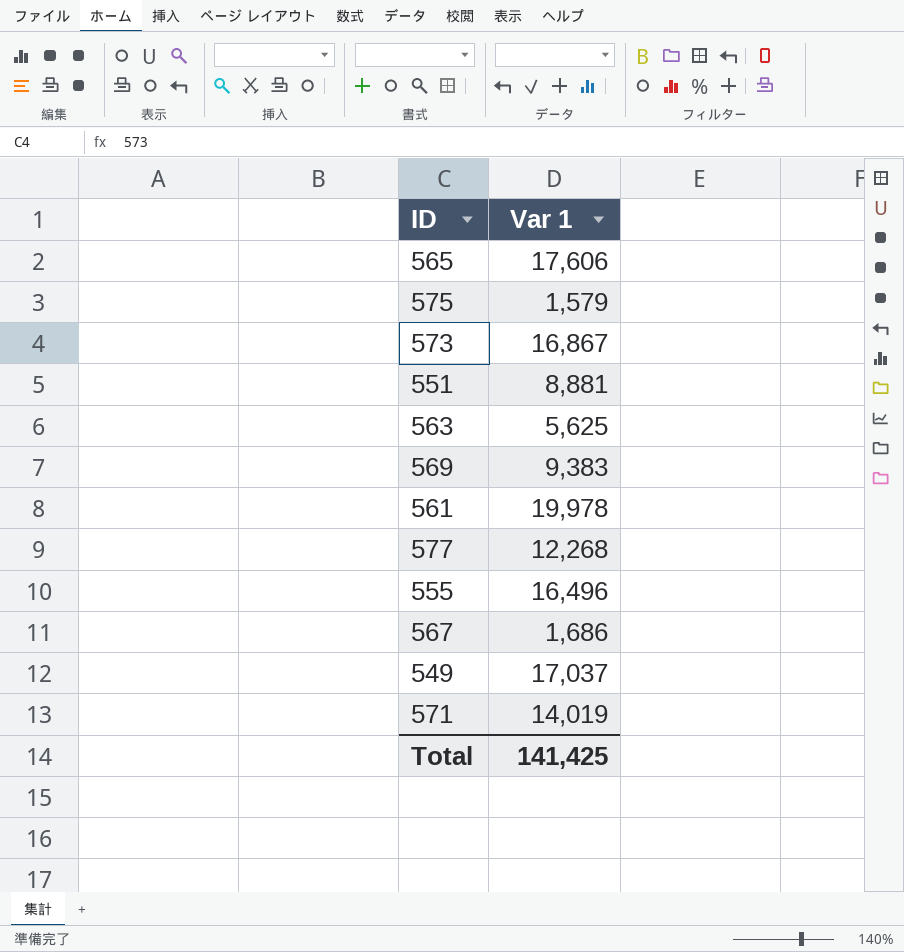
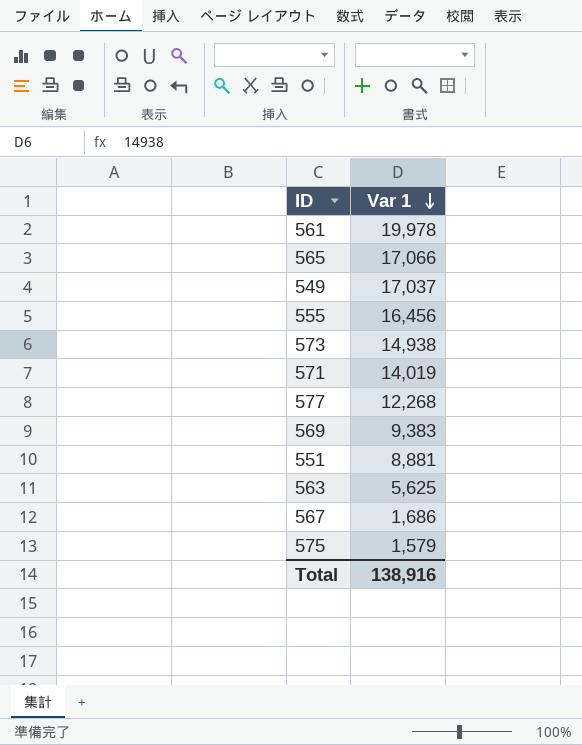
row order: none -> Var 1 descending
565 | Var 1: 17,606 -> 17,066
555 | Var 1: 16,496 -> 16,456
573 | Var 1: 16,867 -> 14,938
Total | Var 1: 141,425 -> 138,916

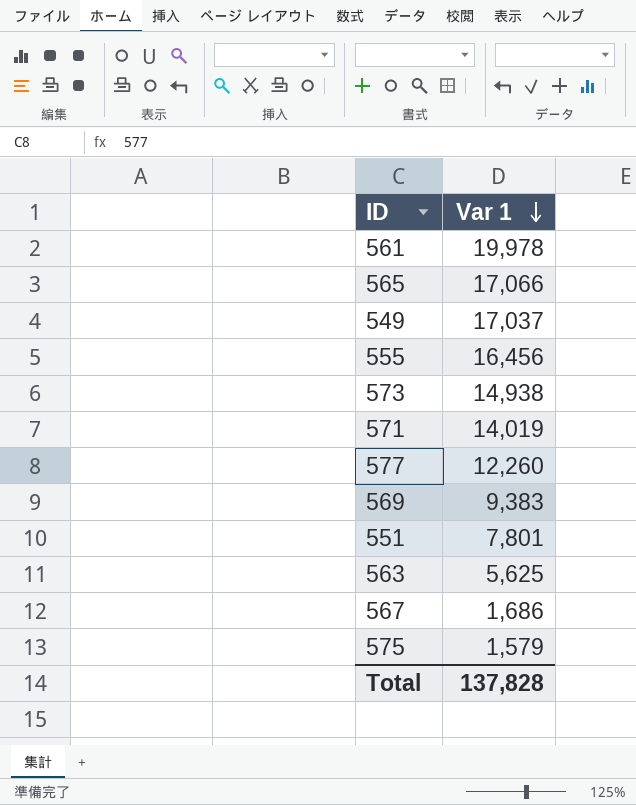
577 | Var 1: 12,268 -> 12,260
551 | Var 1: 8,881 -> 7,801
Total | Var 1: 138,916 -> 137,828

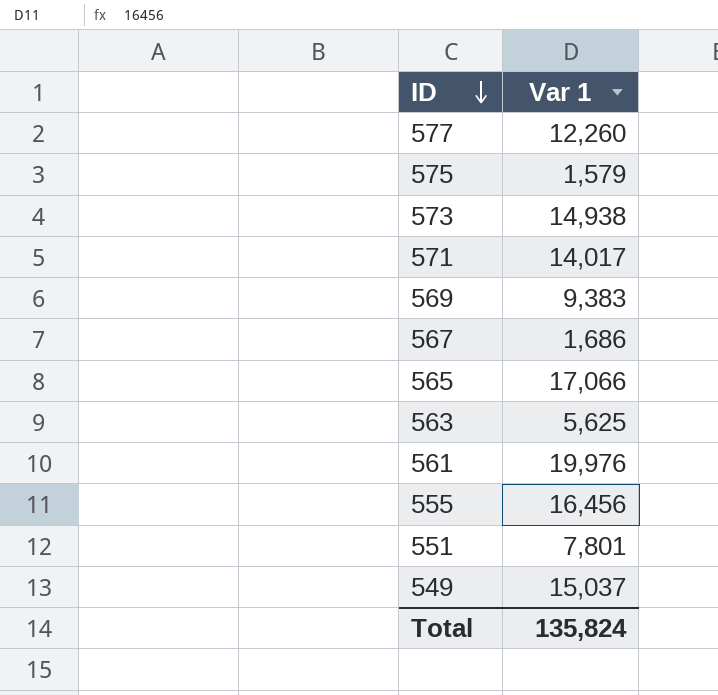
row order: Var 1 descending -> ID descending
571 | Var 1: 14,019 -> 14,017
561 | Var 1: 19,978 -> 19,976
549 | Var 1: 17,037 -> 15,037
Total | Var 1: 137,828 -> 135,824

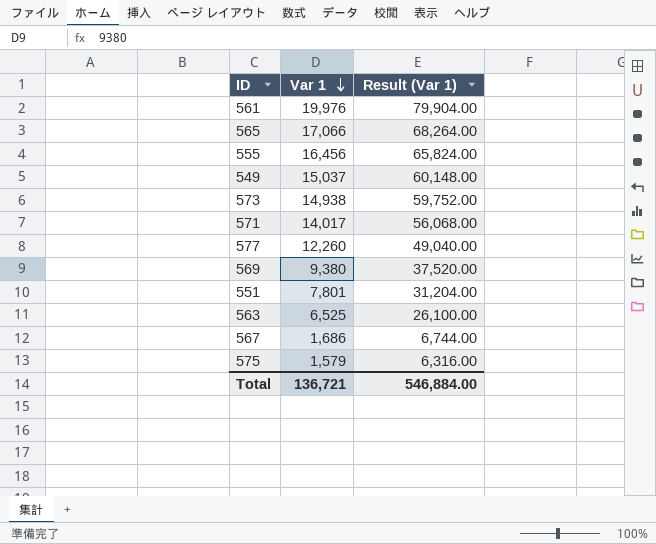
row order: ID descending -> Var 1 descending
column Result (Var 1) | formula: none -> [Var 1] * 4
569 | Var 1: 9,383 -> 9,380
563 | Var 1: 5,625 -> 6,525
Total | Var 1: 135,824 -> 136,721

